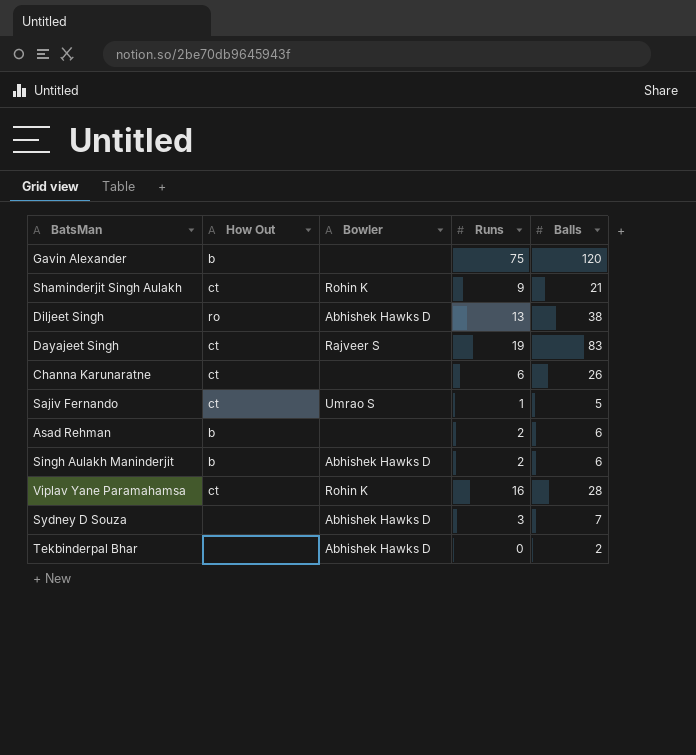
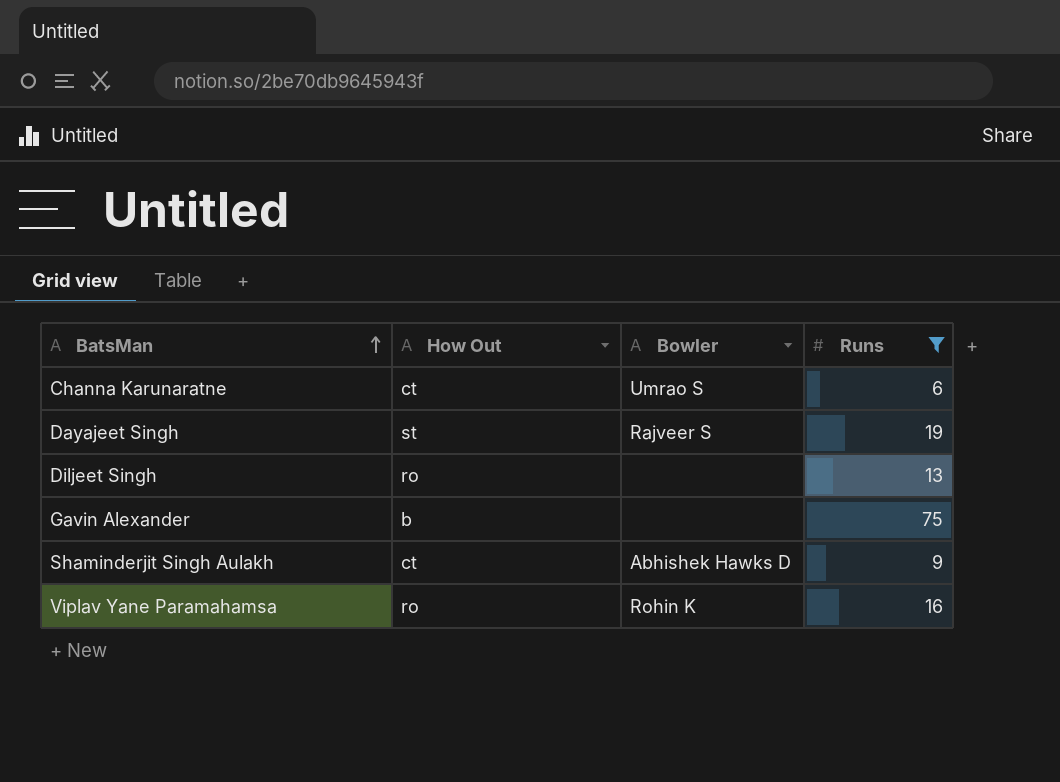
filter: none -> Runs >= 6
row order: none -> BatsMan ascending
column Balls | position: 5 -> none
Channa Karunaratne | Bowler: none -> Umrao S
Dayajeet Singh | How Out: ct -> st
Diljeet Singh | Bowler: Abhishek Hawks D -> none
Shaminderjit Singh Aulakh | Bowler: Rohin K -> Abhishek Hawks D
Viplav Yane Paramahamsa | How Out: ct -> ro

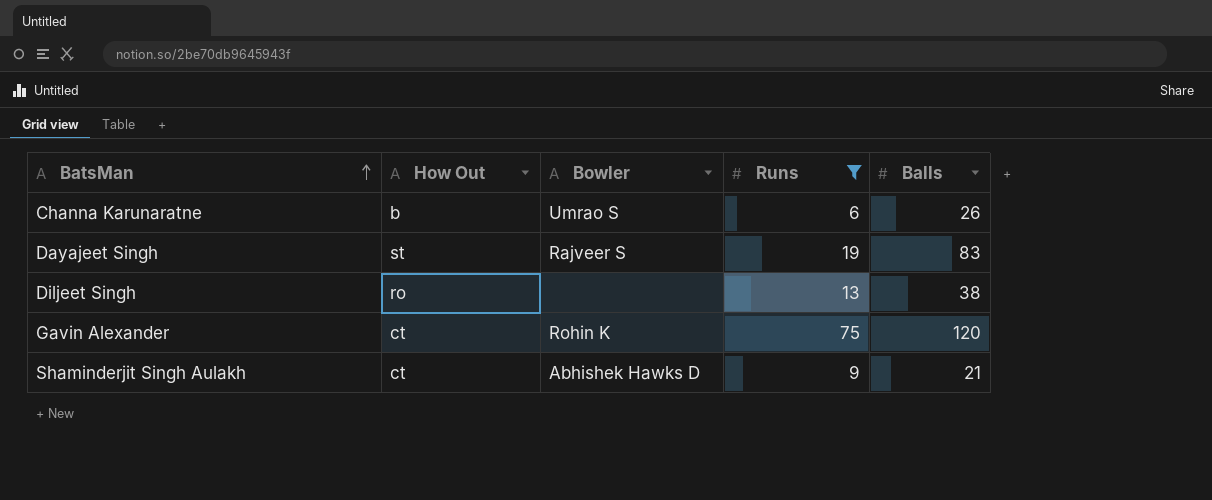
column Balls | position: none -> 5
row Viplav Yane Paramahamsa: ro | Rohin K | 16 -> none
Channa Karunaratne | How Out: ct -> b
Gavin Alexander | How Out: b -> ct
Gavin Alexander | Bowler: none -> Rohin K

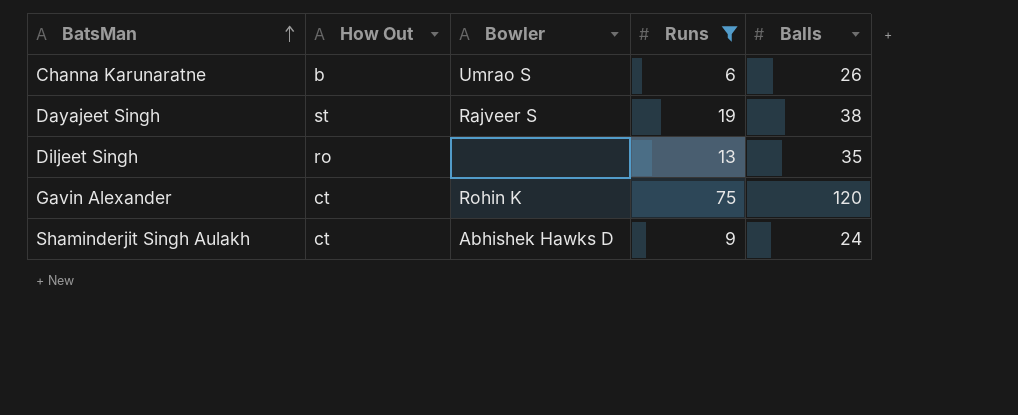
Dayajeet Singh | Balls: 83 -> 38
Diljeet Singh | Balls: 38 -> 35
Shaminderjit Singh Aulakh | Balls: 21 -> 24

